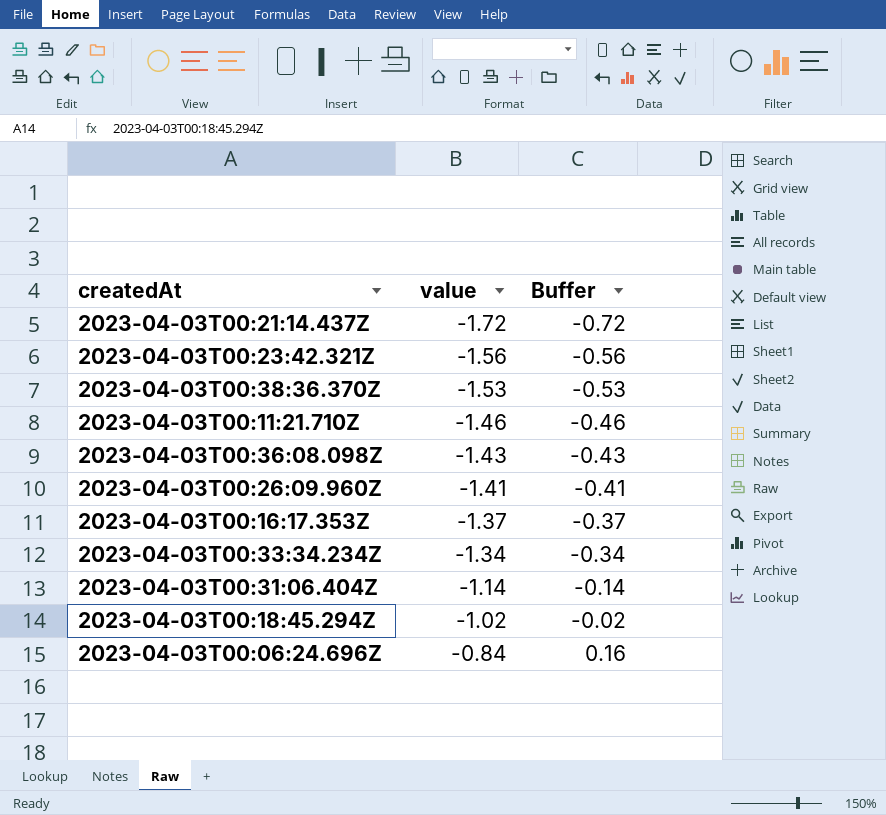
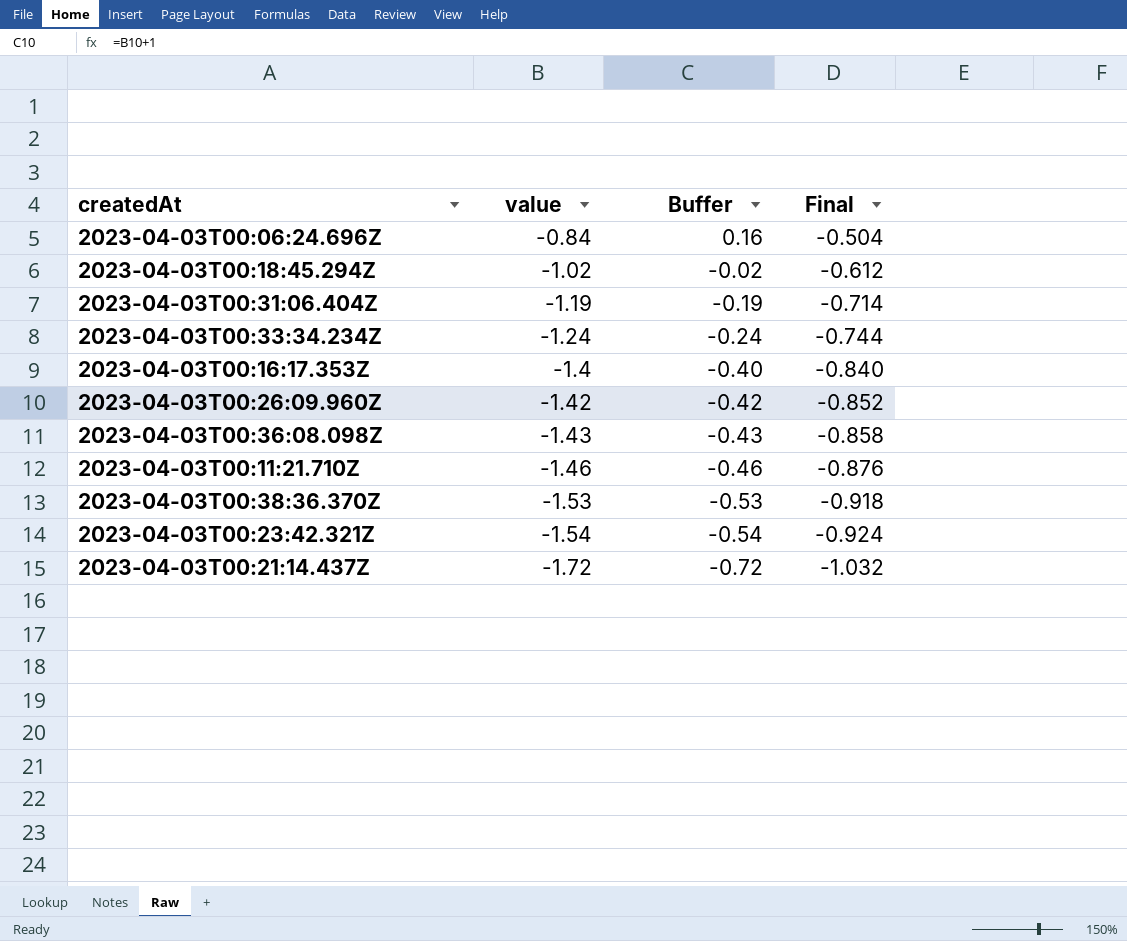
row order: value ascending -> value descending
column Final | formula: none -> [value] * 0.6
2023-04-03T00:31:06.404Z | value: -1.14 -> -1.19
2023-04-03T00:31:06.404Z | Buffer: -0.14 -> -0.19
2023-04-03T00:33:34.234Z | value: -1.34 -> -1.24
2023-04-03T00:33:34.234Z | Buffer: -0.34 -> -0.24
2023-04-03T00:16:17.353Z | value: -1.37 -> -1.4
2023-04-03T00:16:17.353Z | Buffer: -0.37 -> -0.40
2023-04-03T00:26:09.960Z | value: -1.41 -> -1.42
2023-04-03T00:26:09.960Z | Buffer: -0.41 -> -0.42
2023-04-03T00:23:42.321Z | value: -1.56 -> -1.54
2023-04-03T00:23:42.321Z | Buffer: -0.56 -> -0.54

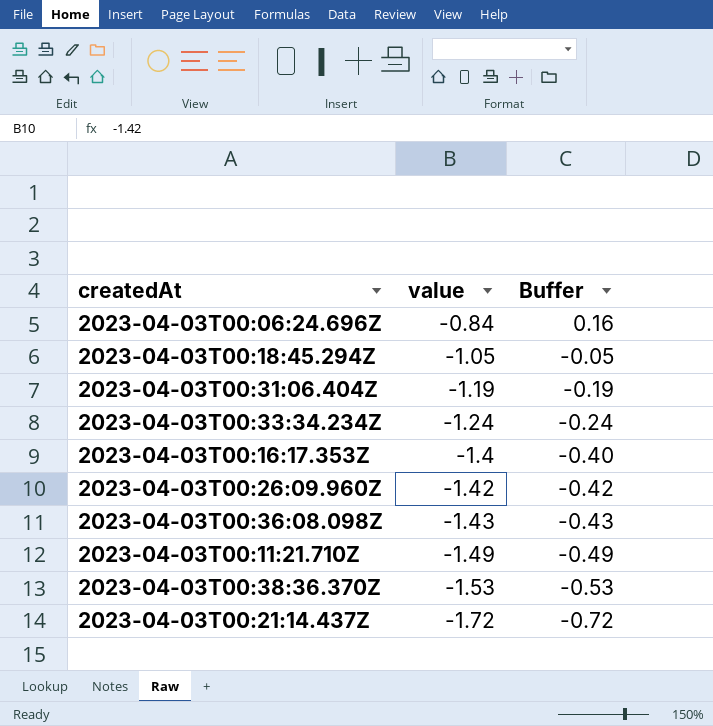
column Final | formula: [value] * 0.6 -> none
row 2023-04-03T00:23:42.321Z: -1.54 | -0.54 | -0.924 -> none
2023-04-03T00:18:45.294Z | value: -1.02 -> -1.05
2023-04-03T00:18:45.294Z | Buffer: -0.02 -> -0.05
2023-04-03T00:11:21.710Z | value: -1.46 -> -1.49
2023-04-03T00:11:21.710Z | Buffer: -0.46 -> -0.49

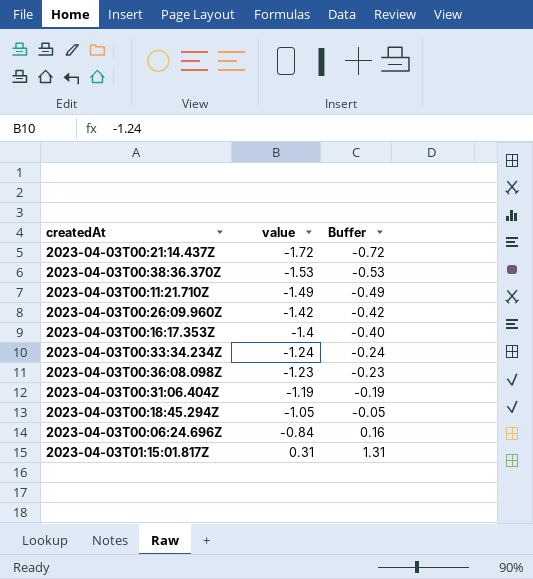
row order: value descending -> value ascending
2023-04-03T00:36:08.098Z | value: -1.43 -> -1.23
2023-04-03T00:36:08.098Z | Buffer: -0.43 -> -0.23
row 2023-04-03T01:15:01.817Z: none -> 0.31 | 1.31

